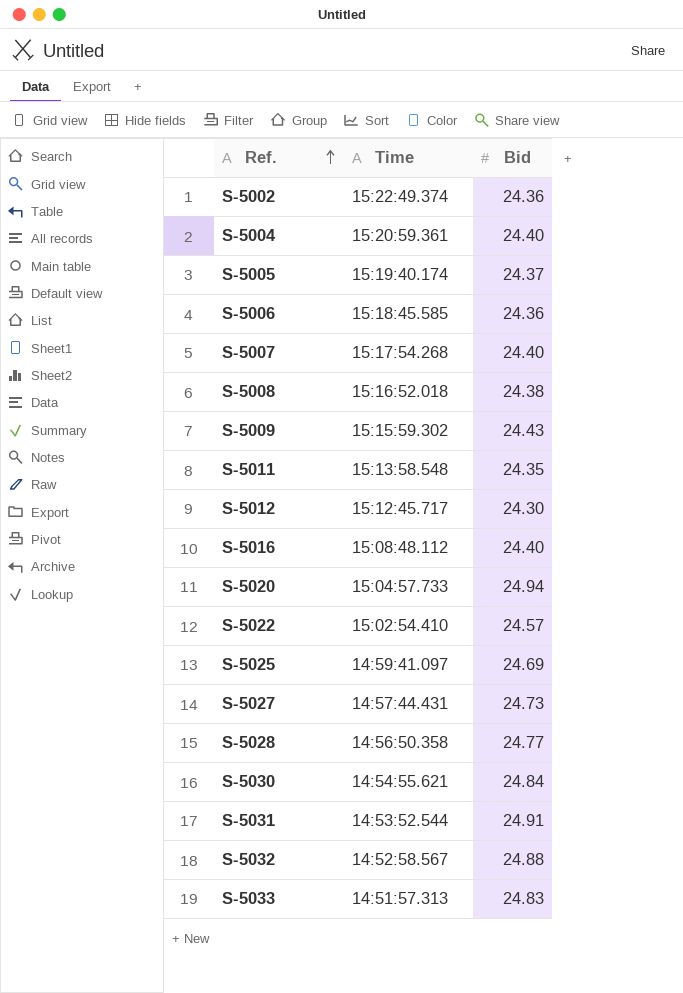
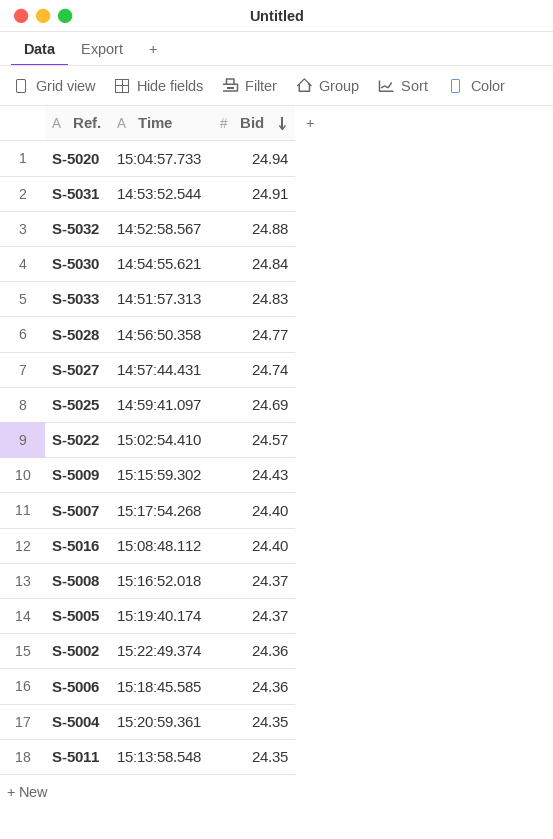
row order: Ref. ascending -> Bid descending
row S-5012: 15:12:45.717 | 24.30 -> none
S-5027 | Bid: 24.73 -> 24.74
S-5008 | Bid: 24.38 -> 24.37
S-5004 | Bid: 24.40 -> 24.35

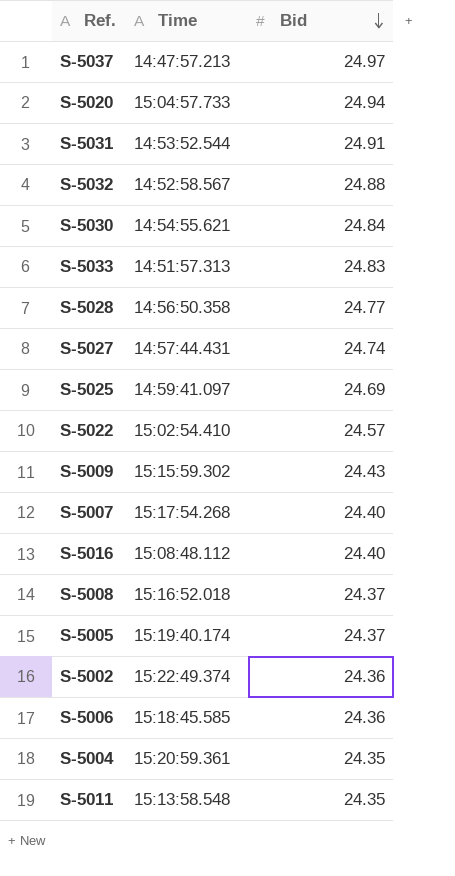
row S-5037: none -> 14:47:57.213 | 24.97

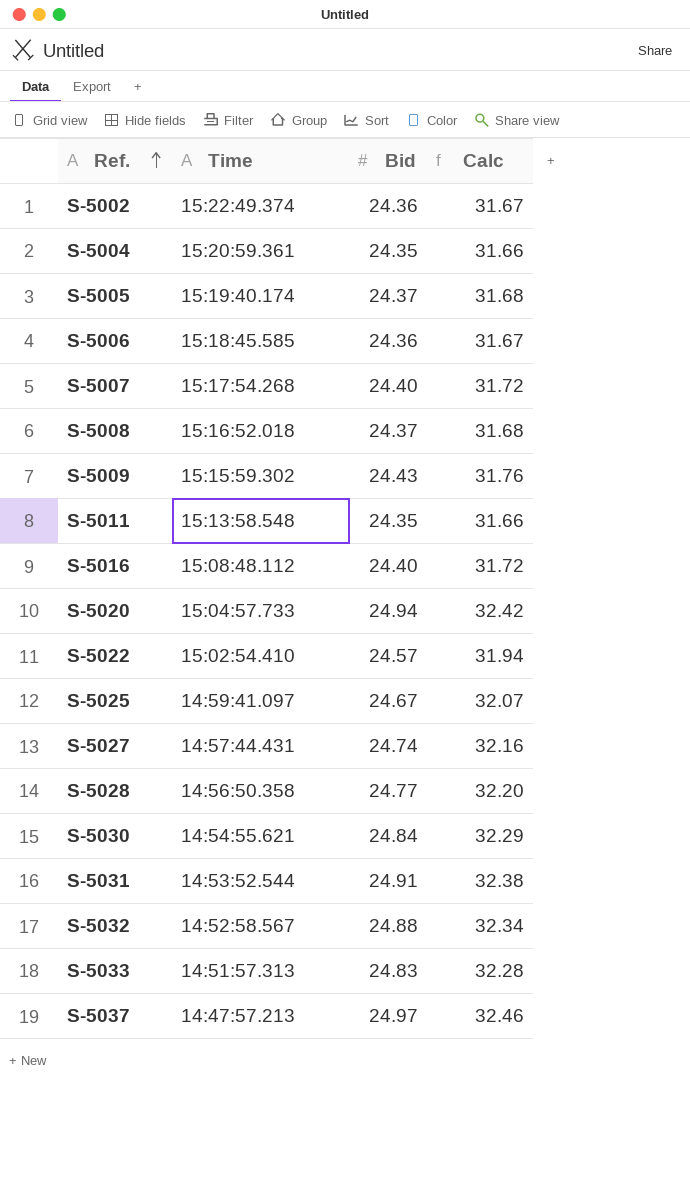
row order: Bid descending -> Ref. ascending
column Calc | formula: none -> [Bid] * 1.3
S-5025 | Bid: 24.69 -> 24.67

